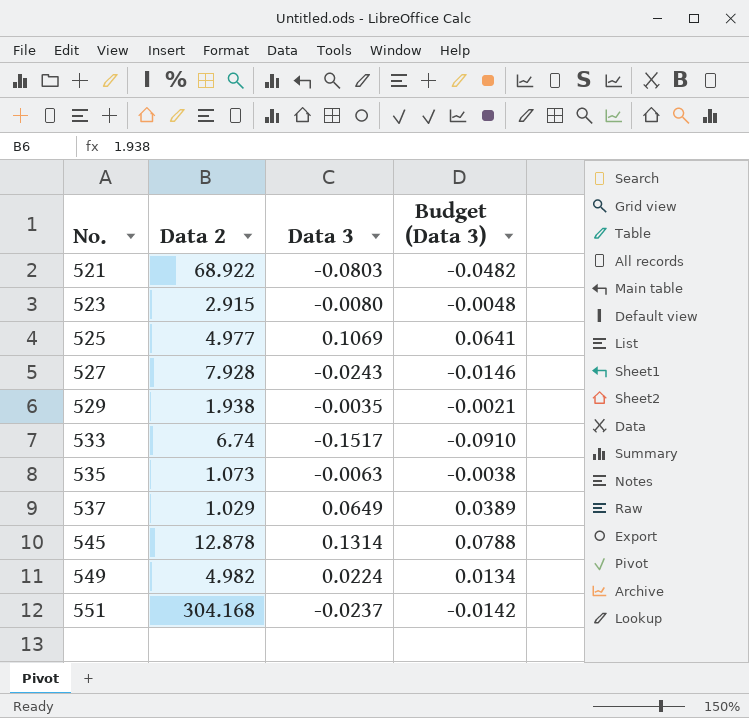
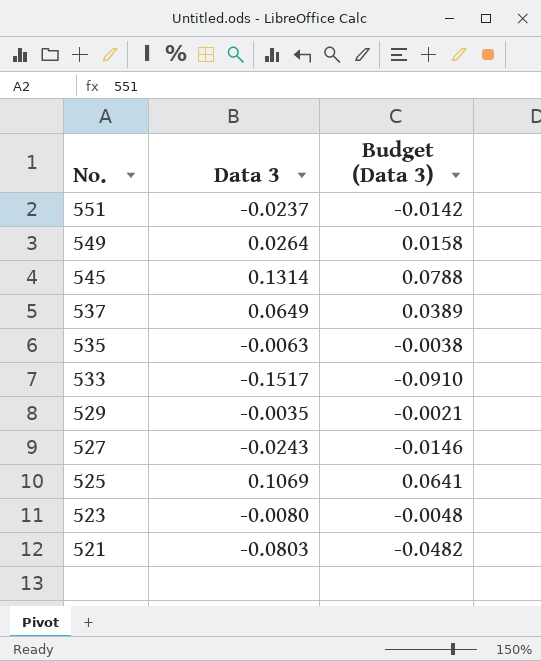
row order: No. ascending -> No. descending
column Data 2 | position: 2 -> none
549 | Data 3: 0.0224 -> 0.0264
549 | Budget (Data 3): 0.0134 -> 0.0158

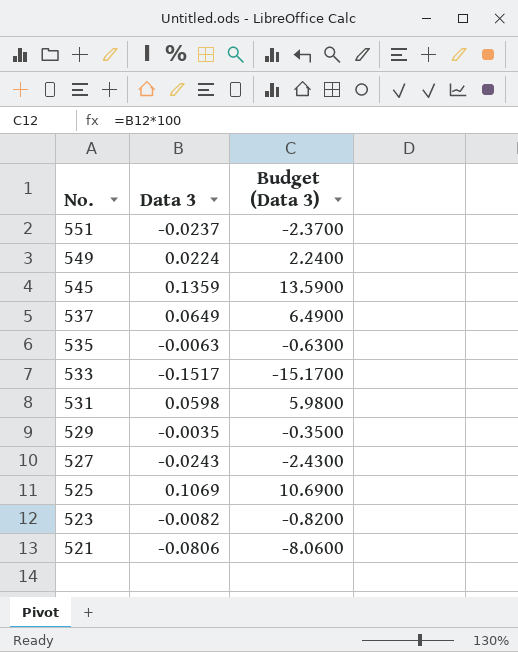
column Budget (Data 3) | formula: [Data 3] * 0.6 -> [Data 3] * 100
549 | Data 3: 0.0264 -> 0.0224
545 | Data 3: 0.1314 -> 0.1359
row 531: none -> 0.0598 | 5.9800
523 | Data 3: -0.0080 -> -0.0082
521 | Data 3: -0.0803 -> -0.0806

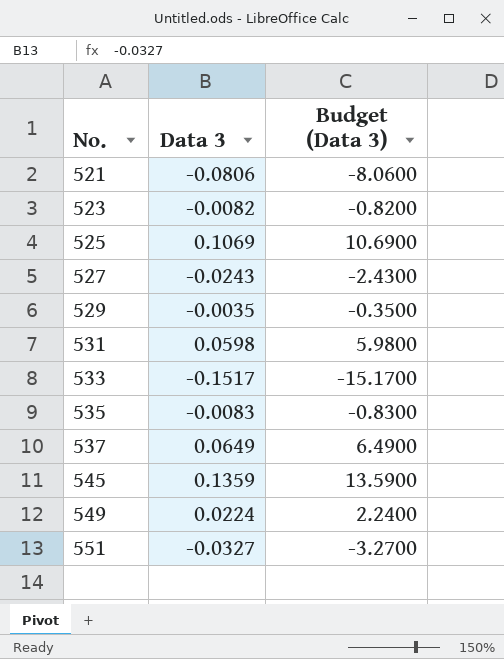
row order: No. descending -> No. ascending
535 | Data 3: -0.0063 -> -0.0083
535 | Budget (Data 3): -0.6300 -> -0.8300
551 | Data 3: -0.0237 -> -0.0327
551 | Budget (Data 3): -2.3700 -> -3.2700

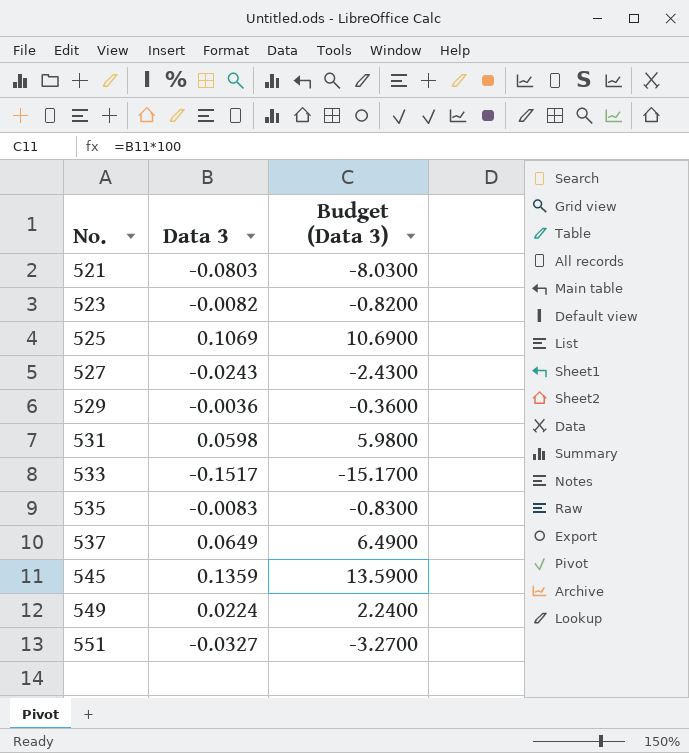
521 | Data 3: -0.0806 -> -0.0803
521 | Budget (Data 3): -8.0600 -> -8.0300
529 | Data 3: -0.0035 -> -0.0036
529 | Budget (Data 3): -0.3500 -> -0.3600

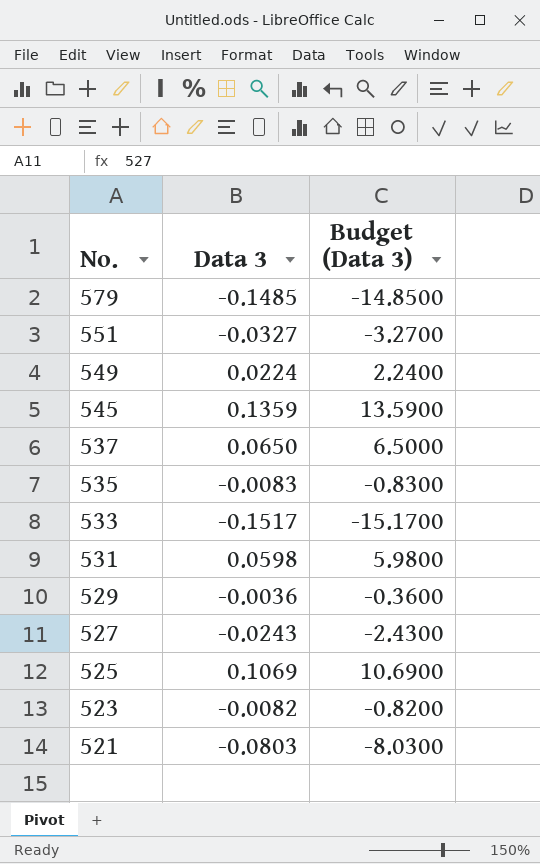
row order: No. ascending -> No. descending
row 579: none -> -0.1485 | -14.8500
537 | Data 3: 0.0649 -> 0.0650
537 | Budget (Data 3): 6.4900 -> 6.5000

